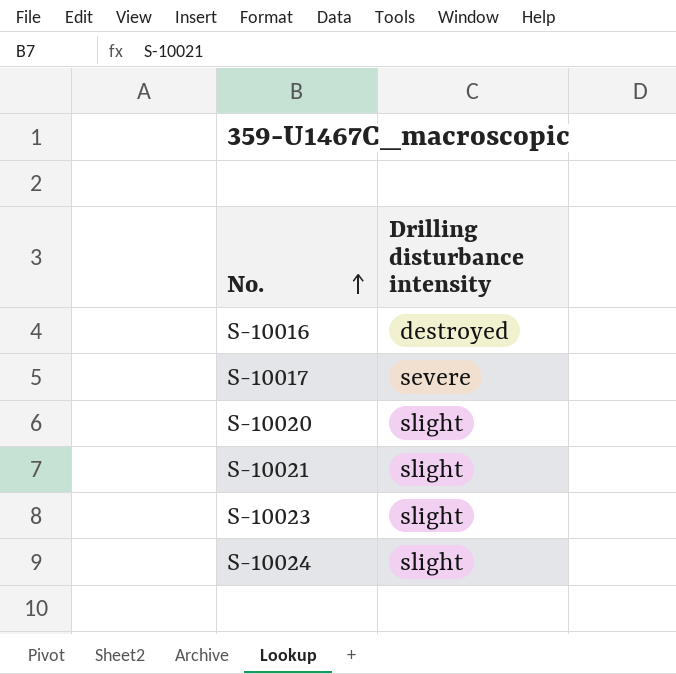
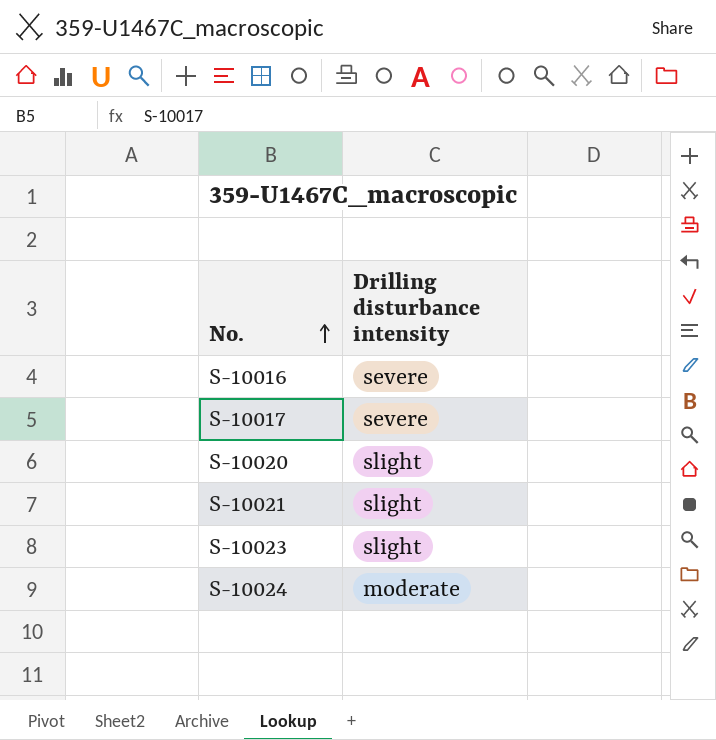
S-10016 | Drilling disturbance intensity: destroyed -> severe
S-10024 | Drilling disturbance intensity: slight -> moderate

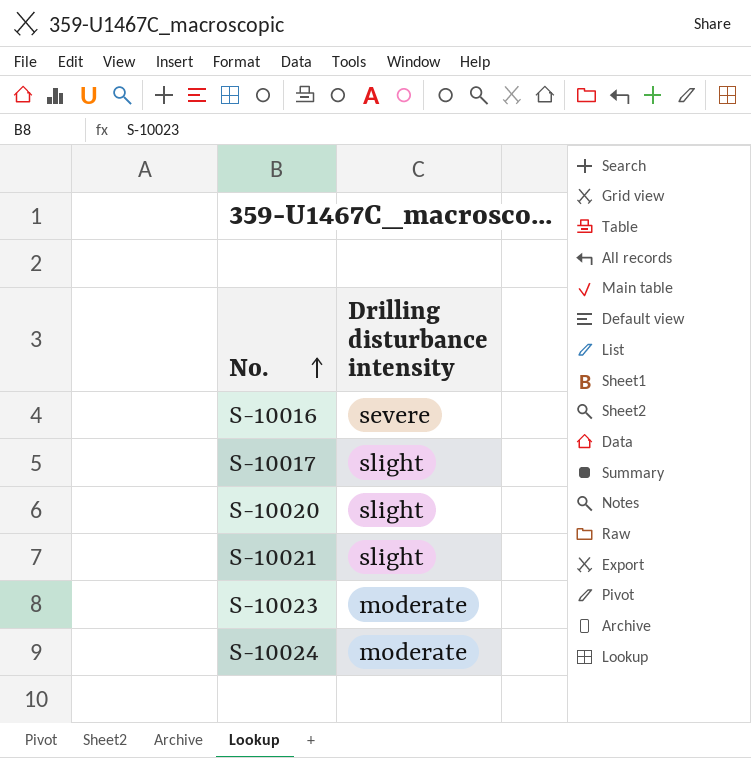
S-10017 | Drilling disturbance intensity: severe -> slight
S-10023 | Drilling disturbance intensity: slight -> moderate

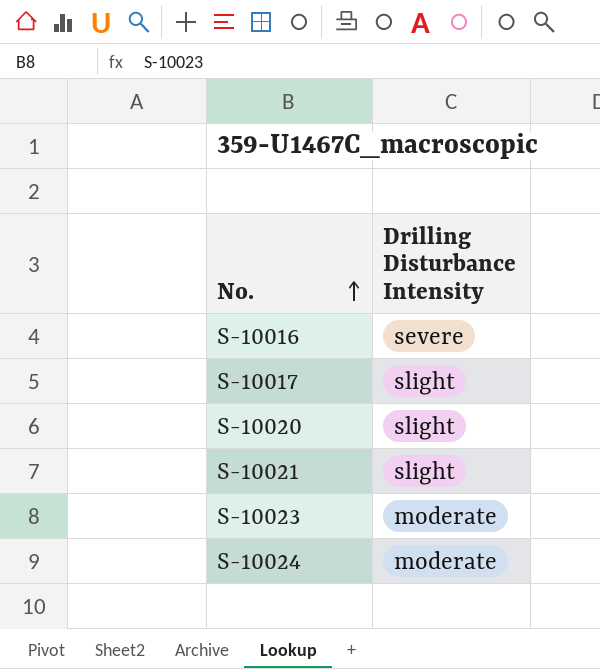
column name: Drilling disturbance intensity -> Drilling Disturbance Intensity

